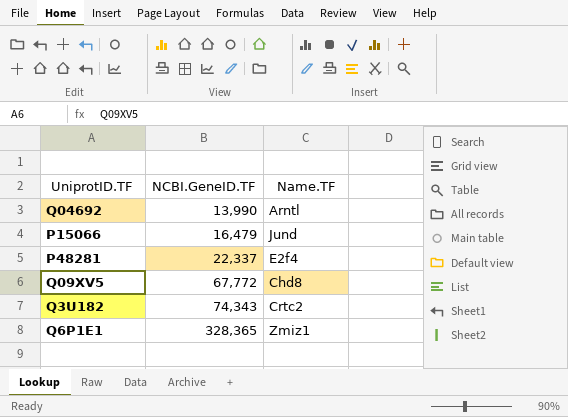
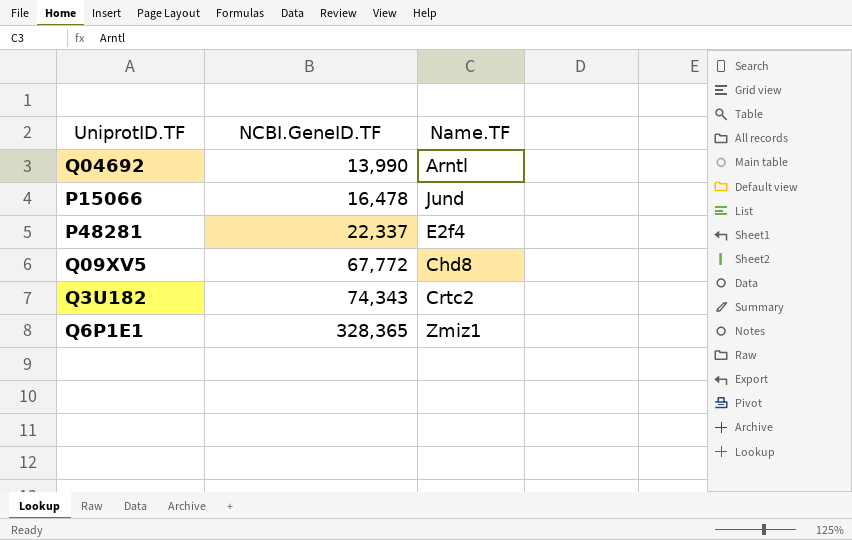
P15066 | NCBI.GeneID.TF: 16,479 -> 16,478

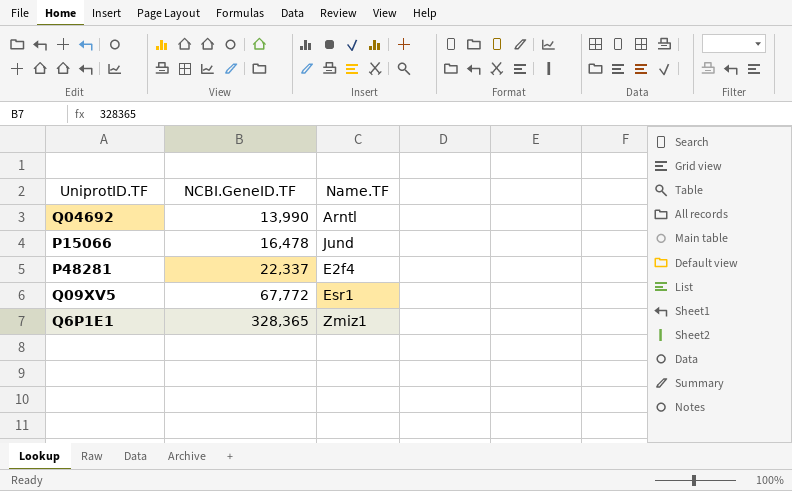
row Q3U182: 74,343 | Crtc2 -> none
Q09XV5 | Name.TF: Chd8 -> Esr1

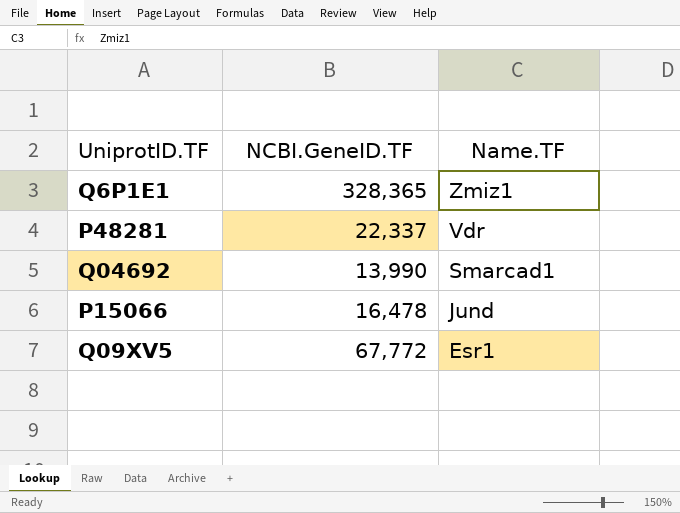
row order: NCBI.GeneID.TF ascending -> Name.TF descending
P48281 | Name.TF: E2f4 -> Vdr
Q04692 | Name.TF: Arntl -> Smarcad1

